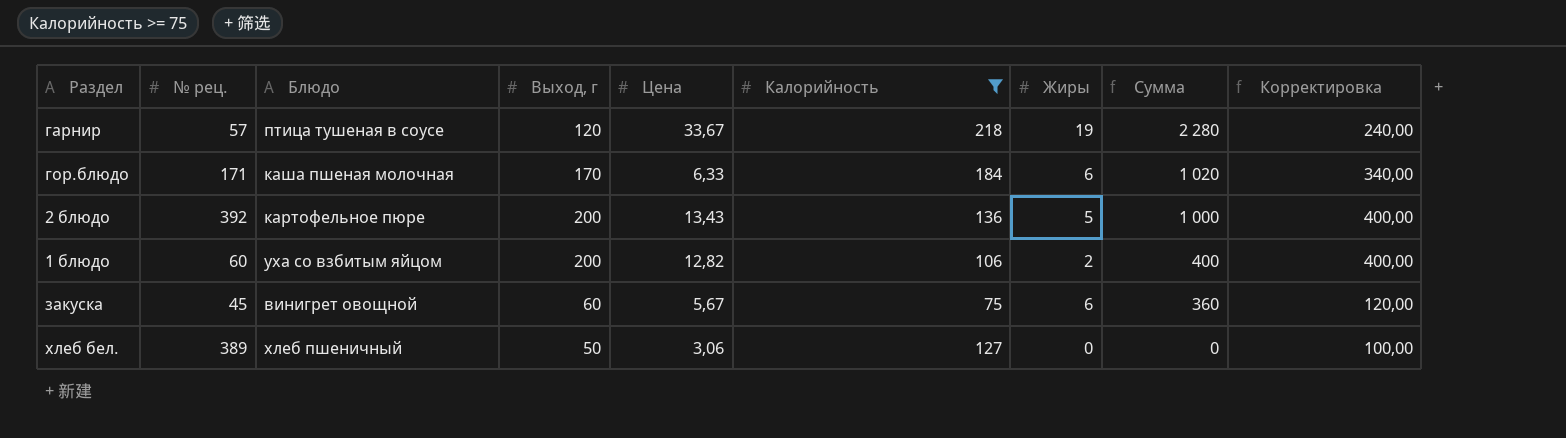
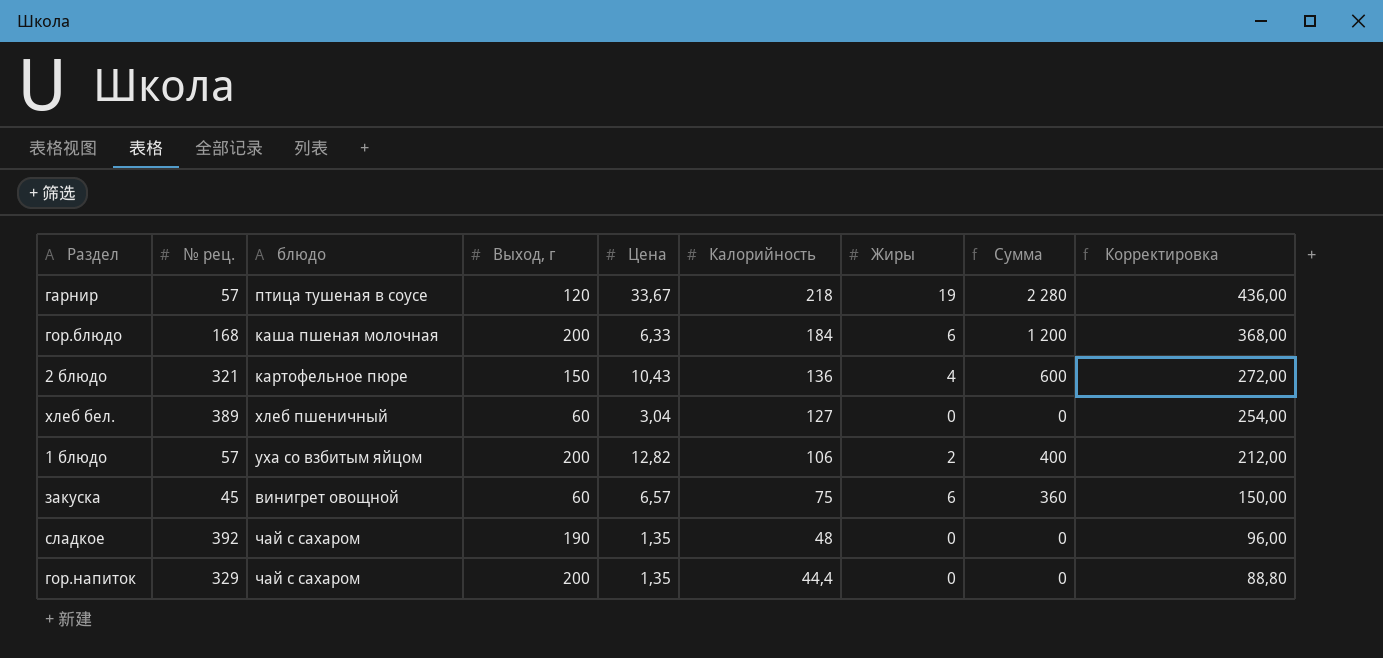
filter: Калорийность >= 75 -> none
row order: Сумма descending -> Калорийность descending
column name: Блюдо -> блюдо
column Корректировка | formula: [Выход, г] * 2 -> [Калорийность] * 2
гор.блюдо | № рец.: 171 -> 168
гор.блюдо | Выход, г: 170 -> 200
гор.блюдо | Сумма: 1 020 -> 1 200
2 блюдо | № рец.: 392 -> 321
2 блюдо | Выход, г: 200 -> 150
2 блюдо | Цена: 13,43 -> 10,43
2 блюдо | Жиры: 5 -> 4
2 блюдо | Сумма: 1 000 -> 600
хлеб бел. | Выход, г: 50 -> 60
хлеб бел. | Цена: 3,06 -> 3,04
1 блюдо | № рец.: 60 -> 57
закуска | Цена: 5,67 -> 6,57

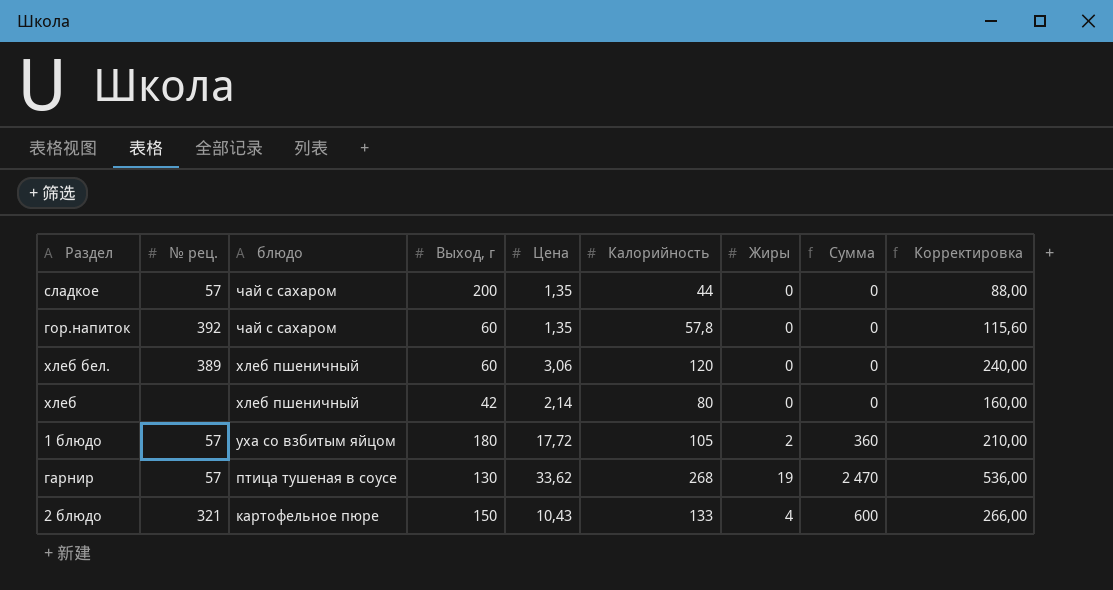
row order: Калорийность descending -> блюдо descending
row гор.блюдо: 168 | каша пшеная молочная | 200 | 6,33 | 184 | 6 | 1 200 | 368,00 -> none
row закуска: 45 | винигрет овощной | 60 | 6,57 | 75 | 6 | 360 | 150,00 -> none
сладкое | № рец.: 392 -> 57
сладкое | Выход, г: 190 -> 200
сладкое | Калорийность: 48 -> 44
сладкое | Корректировка: 96,00 -> 88,00
гор.напиток | № рец.: 329 -> 392
гор.напиток | Выход, г: 200 -> 60
гор.напиток | Калорийность: 44,4 -> 57,8
гор.напиток | Корректировка: 88,80 -> 115,60
хлеб бел. | Цена: 3,04 -> 3,06
хлеб бел. | Калорийность: 127 -> 120
хлеб бел. | Корректировка: 254,00 -> 240,00
row хлеб: none -> none | хлеб пшеничный | 42 | 2,14 | 80 | 0 | 0 | 160,00
1 блюдо | Выход, г: 200 -> 180
1 блюдо | Цена: 12,82 -> 17,72
1 блюдо | Калорийность: 106 -> 105
1 блюдо | Сумма: 400 -> 360
1 блюдо | Корректировка: 212,00 -> 210,00
гарнир | Выход, г: 120 -> 130
гарнир | Цена: 33,67 -> 33,62
гарнир | Калорийность: 218 -> 268
гарнир | Сумма: 2 280 -> 2 470
гарнир | Корректировка: 436,00 -> 536,00
2 блюдо | Калорийность: 136 -> 133
2 блюдо | Корректировка: 272,00 -> 266,00

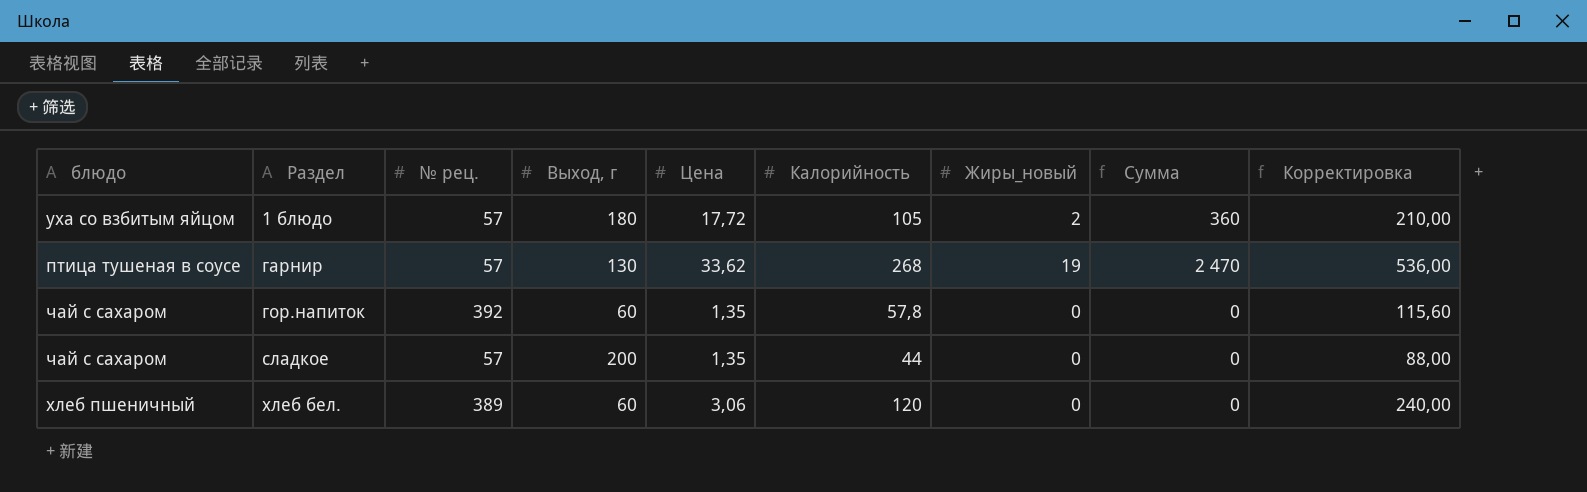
row order: блюдо descending -> Раздел ascending
column блюдо | position: 3 -> 1
column name: Жиры -> Жиры_новый
row хлеб: none | хлеб пшеничный | 42 | 2,14 | 80 | 0 | 0 | 160,00 -> none
row 2 блюдо: 321 | картофельное пюре | 150 | 10,43 | 133 | 4 | 600 | 266,00 -> none

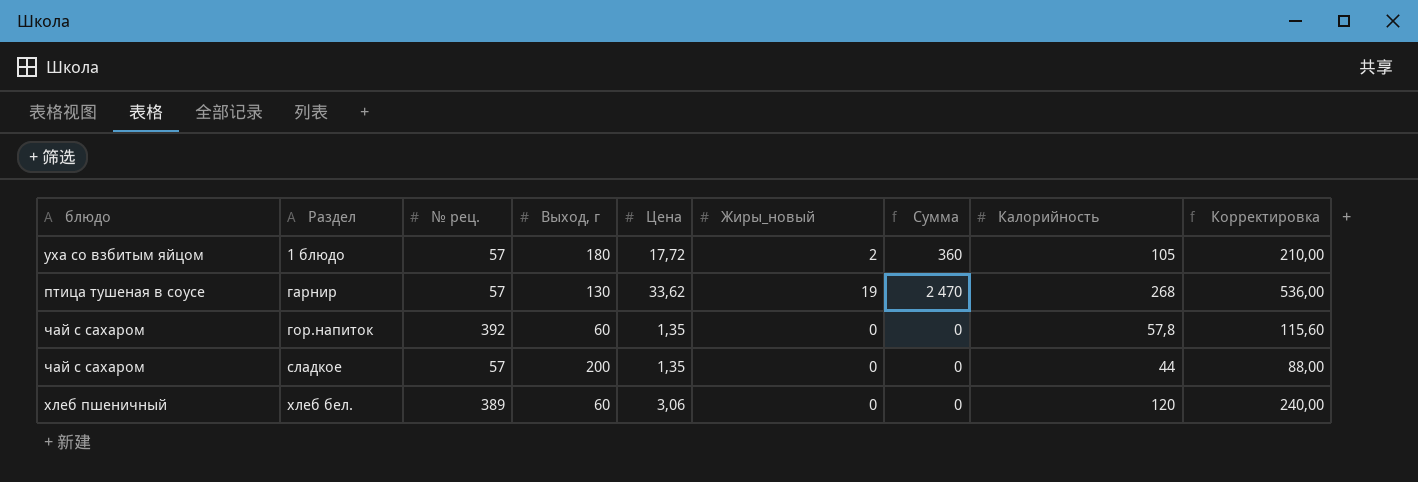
column Калорийность | position: 6 -> 8

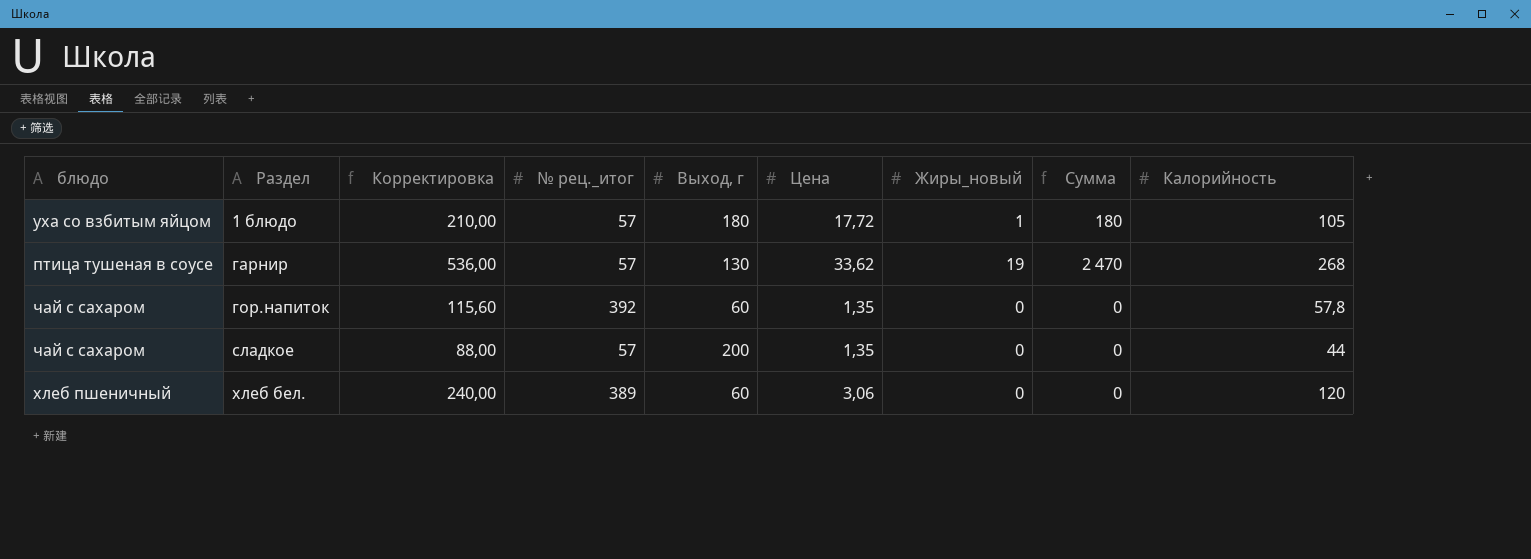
column Корректировка | position: 9 -> 3
column name: № рец. -> № рец._итог
1 блюдо | Жиры_новый: 2 -> 1
1 блюдо | Сумма: 360 -> 180

